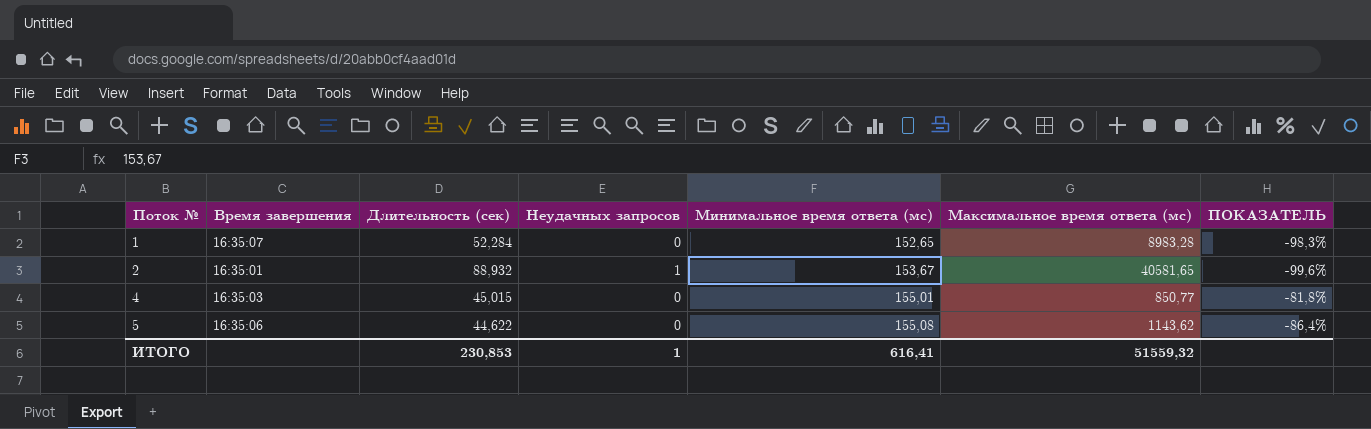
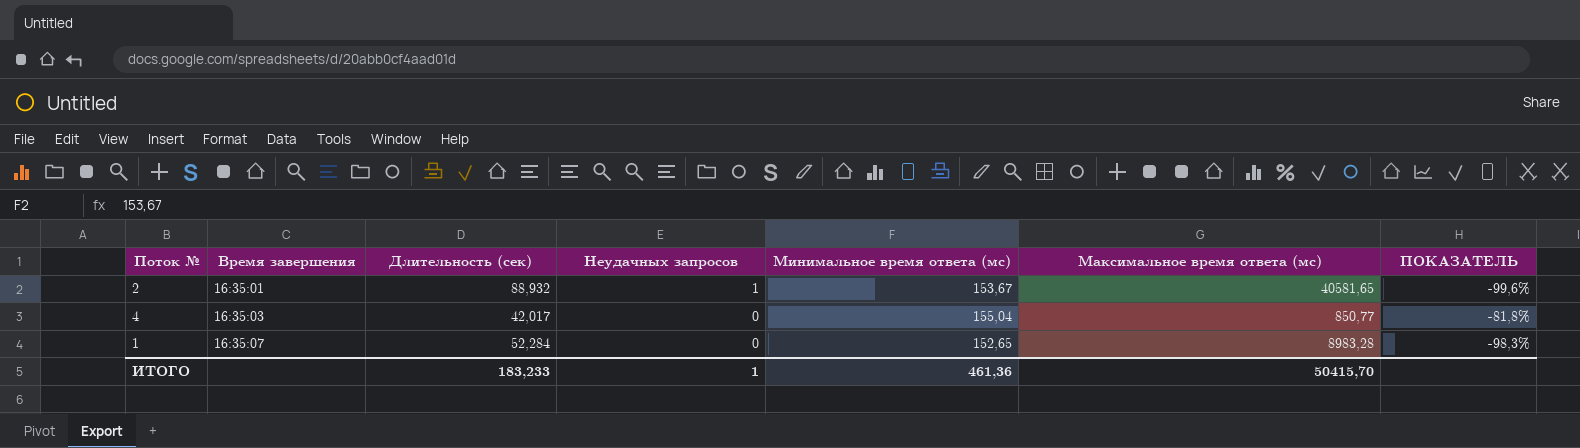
row order: Поток № ascending -> Время завершения ascending
row 5: 16:35:06 | 44,622 | 0 | 155,08 | 1143,62 | -86,4% -> none
4 | Длительность (сек): 45,015 -> 42,017
4 | Минимальное время ответа (мс): 155,01 -> 155,04
ИТОГО | Длительность (сек): 230,853 -> 183,233
ИТОГО | Минимальное время ответа (мс): 616,41 -> 461,36
ИТОГО | Максимальное время ответа (мс): 51559,32 -> 50415,70

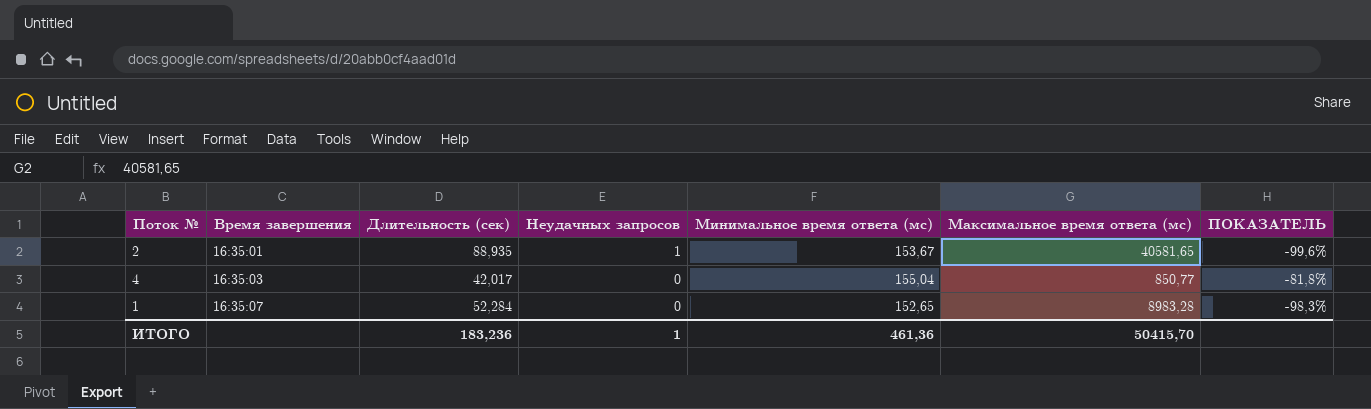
2 | Длительность (сек): 88,932 -> 88,935
ИТОГО | Длительность (сек): 183,233 -> 183,236

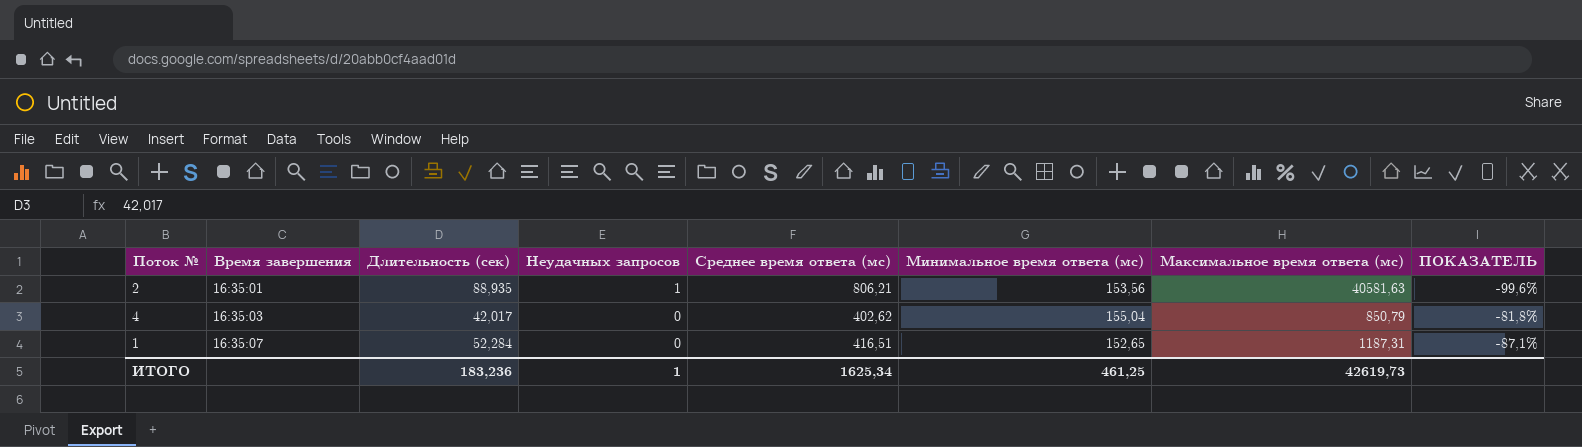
column Среднее время ответа (мс) | position: none -> 5
2 | Минимальное время ответа (мс): 153,67 -> 153,56
2 | Максимальное время ответа (мс): 40581,65 -> 40581,63
4 | Максимальное время ответа (мс): 850,77 -> 850,79
1 | Максимальное время ответа (мс): 8983,28 -> 1187,31
1 | ПОКАЗАТЕЛЬ: -98,3% -> -87,1%
ИТОГО | Минимальное время ответа (мс): 461,36 -> 461,25
ИТОГО | Максимальное время ответа (мс): 50415,70 -> 42619,73

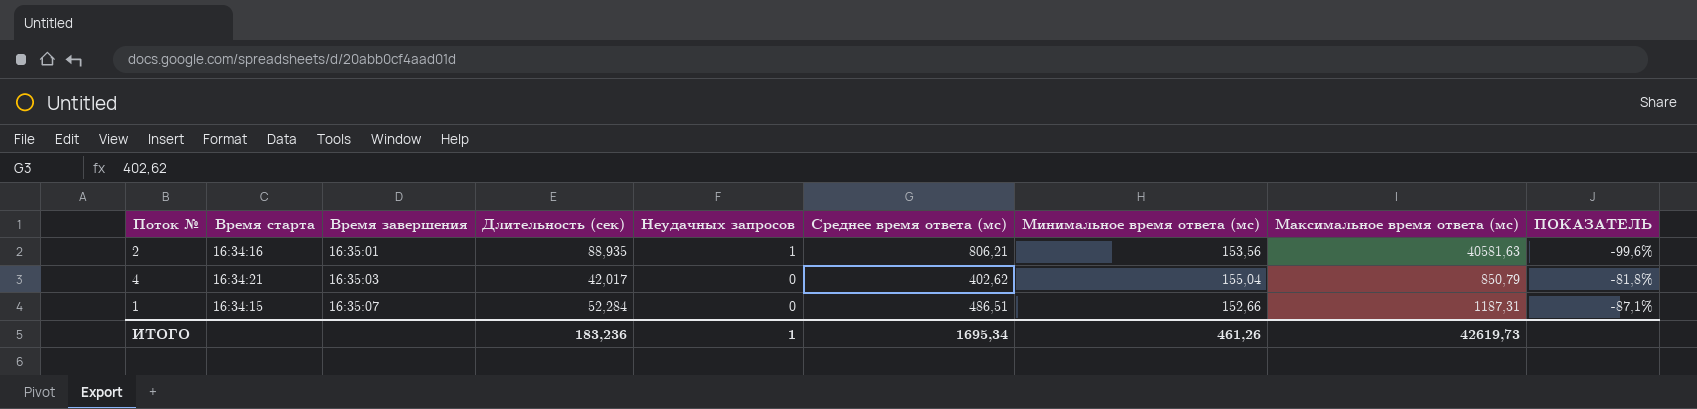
column Время старта | position: none -> 2
1 | Среднее время ответа (мс): 416,51 -> 486,51
1 | Минимальное время ответа (мс): 152,65 -> 152,66
ИТОГО | Среднее время ответа (мс): 1625,34 -> 1695,34
ИТОГО | Минимальное время ответа (мс): 461,25 -> 461,26

